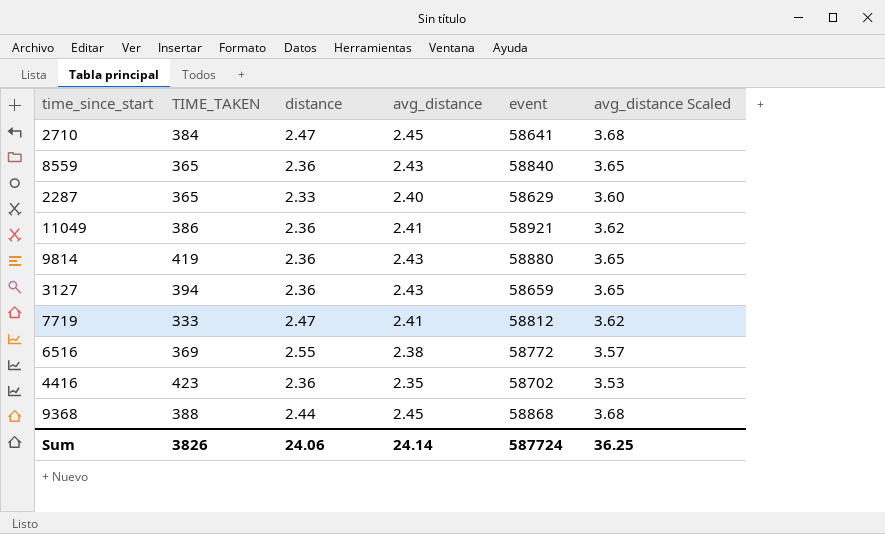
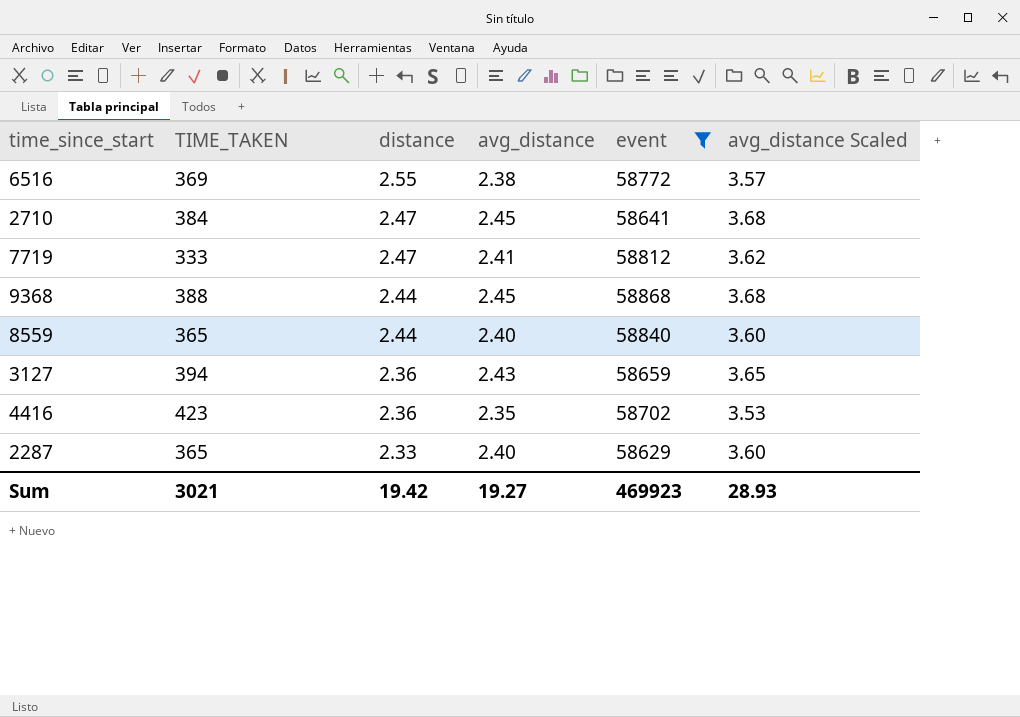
filter: none -> event <= 58868
row order: none -> distance descending
8559 | distance: 2.36 -> 2.44
8559 | avg_distance: 2.43 -> 2.40
8559 | avg_distance Scaled: 3.65 -> 3.60
Sum | TIME_TAKEN: 3826 -> 3021
Sum | distance: 24.06 -> 19.42
Sum | avg_distance: 24.14 -> 19.27
Sum | event: 587724 -> 469923
Sum | avg_distance Scaled: 36.25 -> 28.93

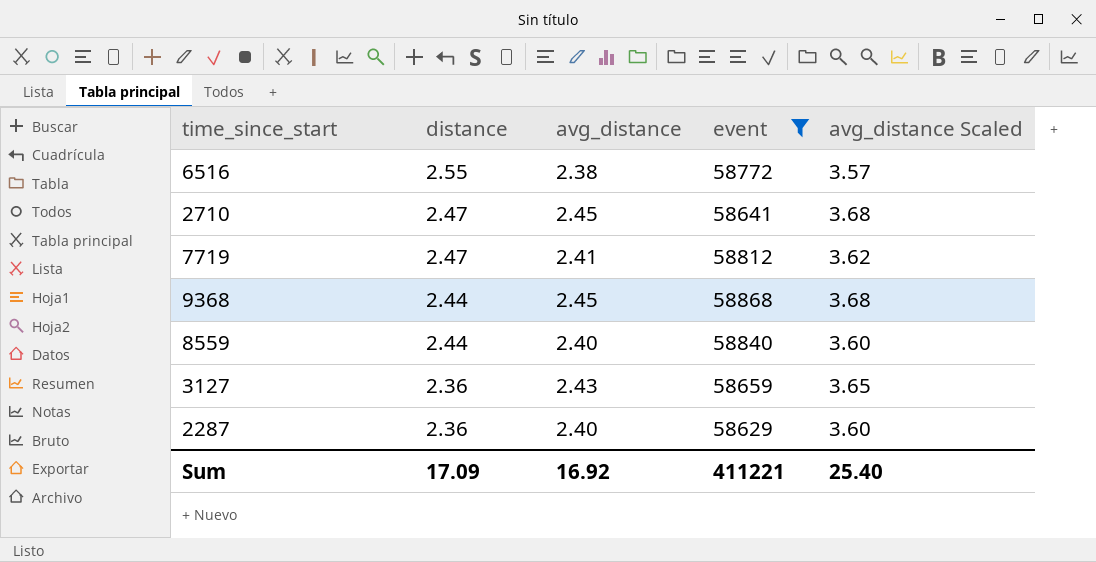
column TIME_TAKEN | position: 2 -> none
row 4416: 423 | 2.36 | 2.35 | 58702 | 3.53 -> none
2287 | distance: 2.33 -> 2.36
Sum | distance: 19.42 -> 17.09
Sum | avg_distance: 19.27 -> 16.92
Sum | event: 469923 -> 411221
Sum | avg_distance Scaled: 28.93 -> 25.40

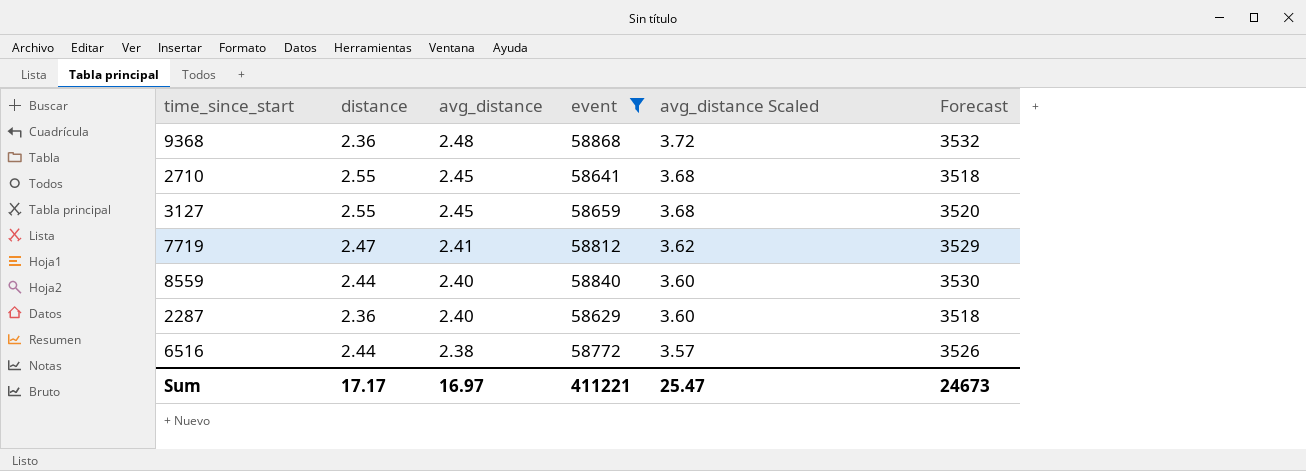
row order: distance descending -> avg_distance descending
column Forecast | formula: none -> [event] * 0.06
9368 | distance: 2.44 -> 2.36
9368 | avg_distance: 2.45 -> 2.48
9368 | avg_distance Scaled: 3.68 -> 3.72
2710 | distance: 2.47 -> 2.55
3127 | distance: 2.36 -> 2.55
3127 | avg_distance: 2.43 -> 2.45
3127 | avg_distance Scaled: 3.65 -> 3.68
6516 | distance: 2.55 -> 2.44
Sum | distance: 17.09 -> 17.17
Sum | avg_distance: 16.92 -> 16.97
Sum | avg_distance Scaled: 25.40 -> 25.47

